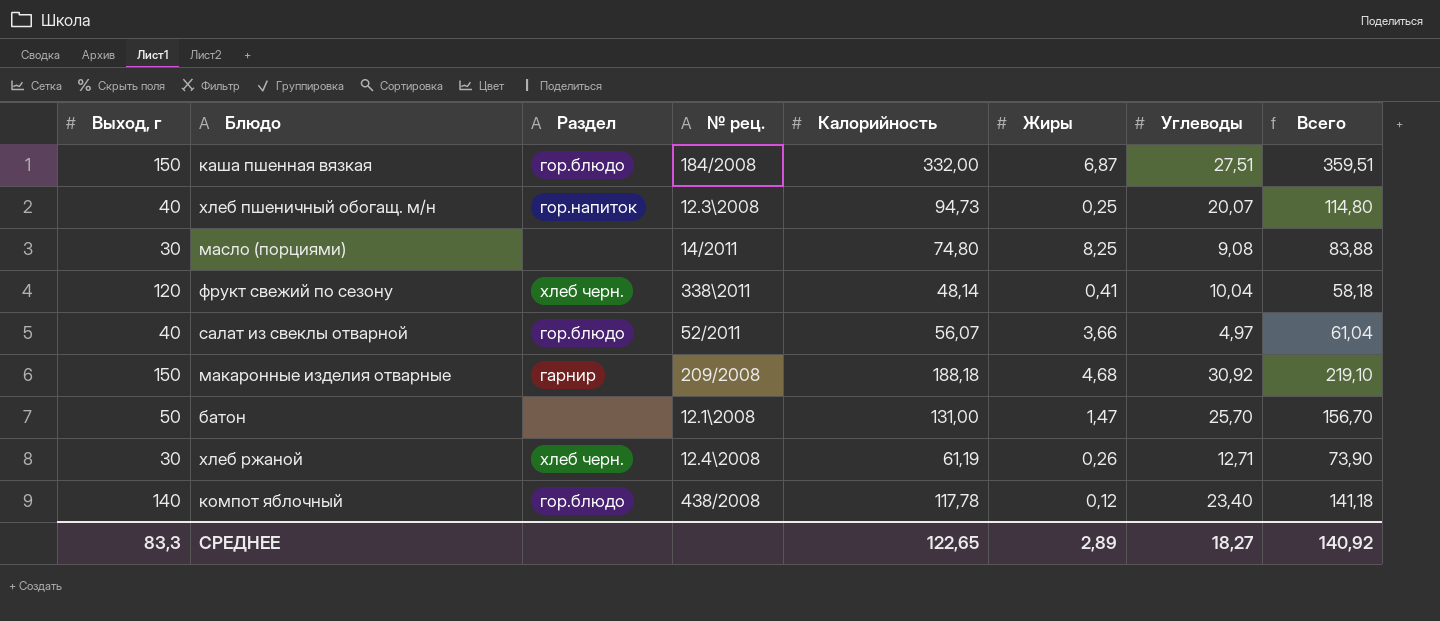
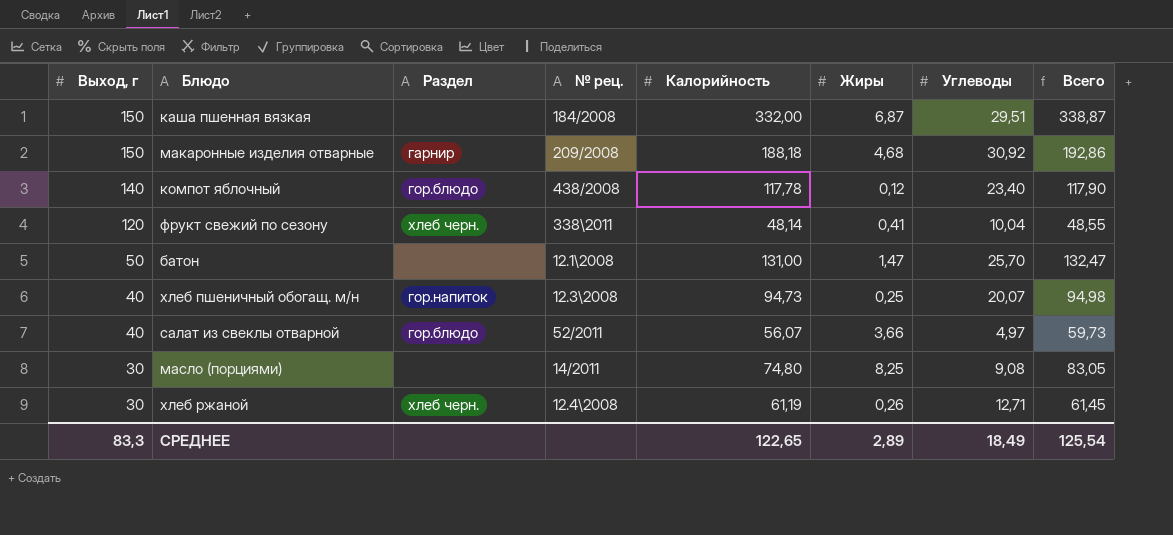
row order: none -> Выход, г descending
column Всего | formula: [Калорийность] + [Углеводы] -> [Калорийность] + [Жиры]
каша пшенная вязкая | Раздел: гор.блюдо -> none
каша пшенная вязкая | Углеводы: 27,51 -> 29,51
СРЕДНЕЕ | Углеводы: 18,27 -> 18,49
СРЕДНЕЕ | Всего: 140,92 -> 125,54

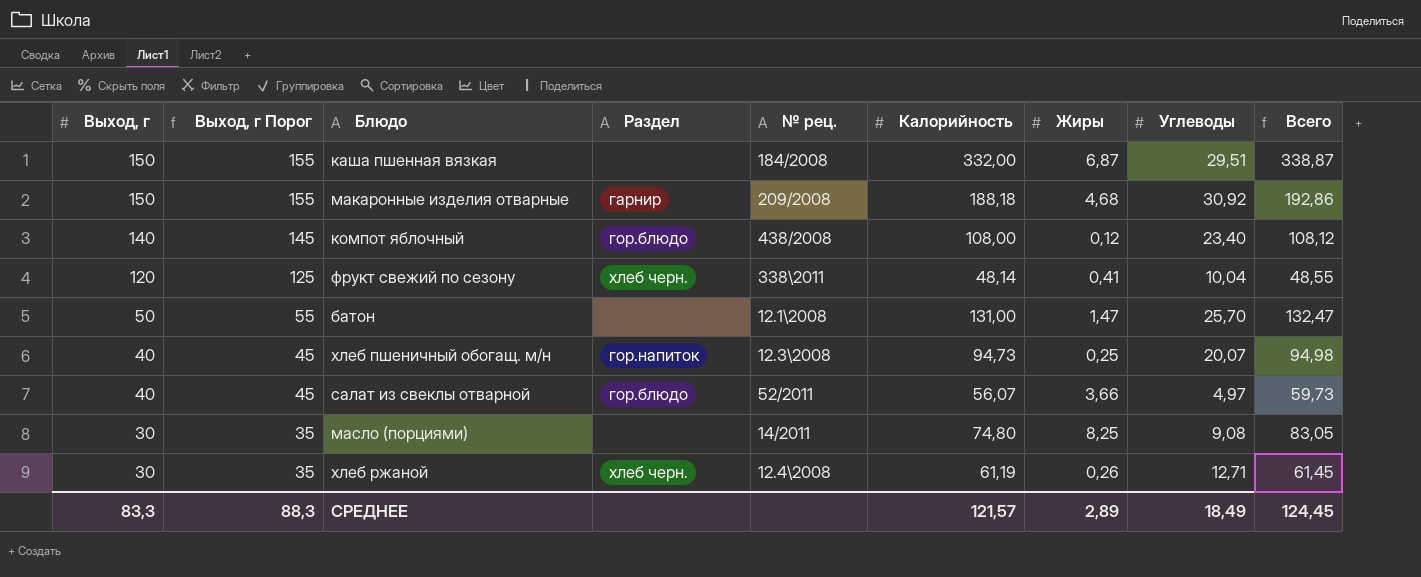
column Выход, г Порог | formula: none -> [Выход, г] + 5
компот яблочный | Калорийность: 117,78 -> 108,00
компот яблочный | Всего: 117,90 -> 108,12
СРЕДНЕЕ | Калорийность: 122,65 -> 121,57
СРЕДНЕЕ | Всего: 125,54 -> 124,45

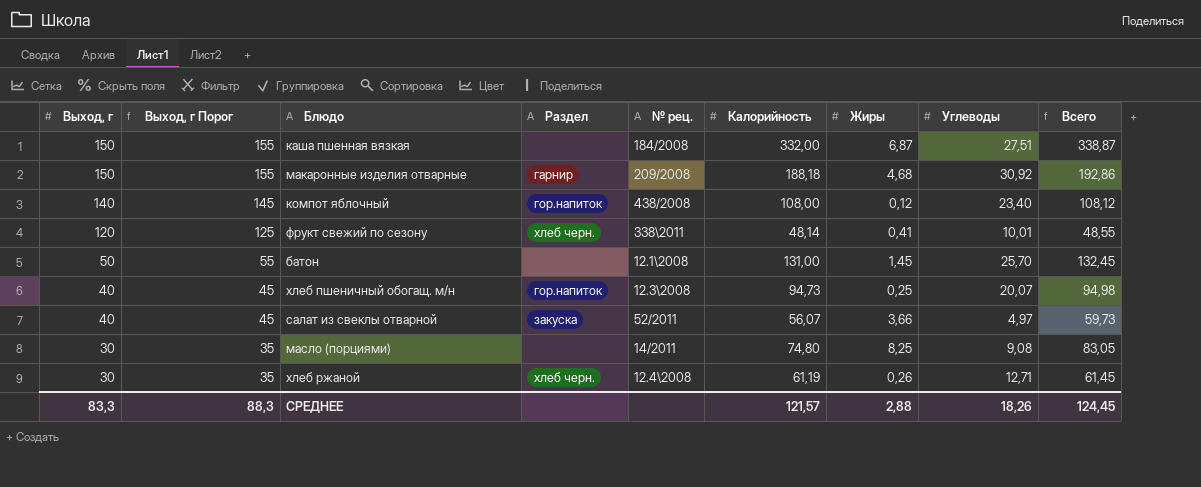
каша пшенная вязкая | Углеводы: 29,51 -> 27,51
компот яблочный | Раздел: гор.блюдо -> гор.напиток
фрукт свежий по сезону | Углеводы: 10,04 -> 10,01
батон | Жиры: 1,47 -> 1,45
батон | Всего: 132,47 -> 132,45
салат из свеклы отварной | Раздел: гор.блюдо -> закуска
СРЕДНЕЕ | Жиры: 2,89 -> 2,88
СРЕДНЕЕ | Углеводы: 18,49 -> 18,26

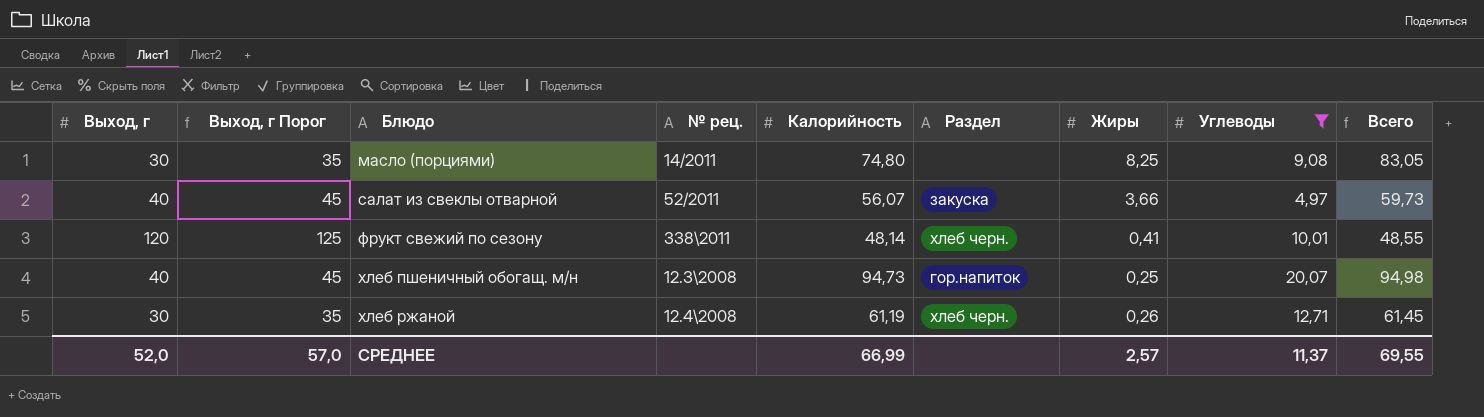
filter: none -> Углеводы <= 20,07
row order: Выход, г descending -> Блюдо ascending
column Раздел | position: 4 -> 6
СРЕДНЕЕ | Выход, г: 83,3 -> 52,0
СРЕДНЕЕ | Выход, г Порог: 88,3 -> 57,0
СРЕДНЕЕ | Калорийность: 121,57 -> 66,99
СРЕДНЕЕ | Жиры: 2,88 -> 2,57
СРЕДНЕЕ | Углеводы: 18,26 -> 11,37
СРЕДНЕЕ | Всего: 124,45 -> 69,55

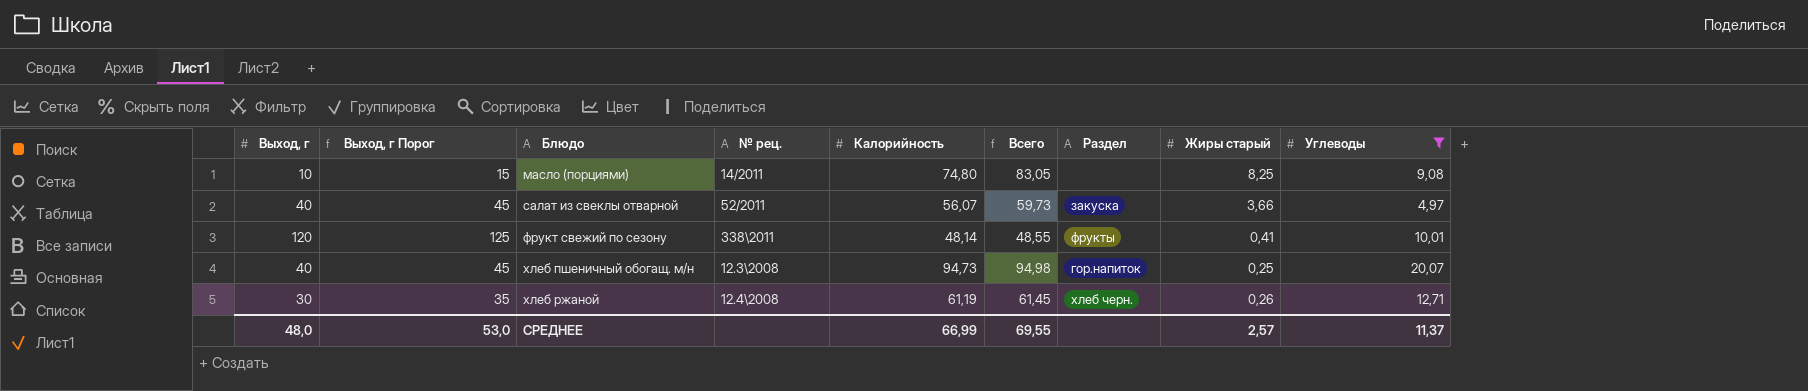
column Всего | position: 9 -> 6
column name: Жиры -> Жиры старый
масло (порциями) | Выход, г: 30 -> 10
масло (порциями) | Выход, г Порог: 35 -> 15
фрукт свежий по сезону | Раздел: хлеб черн. -> фрукты
СРЕДНЕЕ | Выход, г: 52,0 -> 48,0
СРЕДНЕЕ | Выход, г Порог: 57,0 -> 53,0

